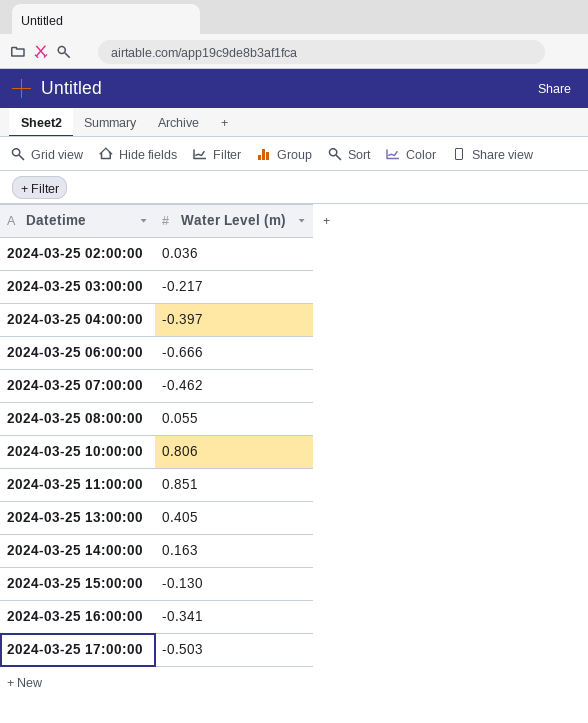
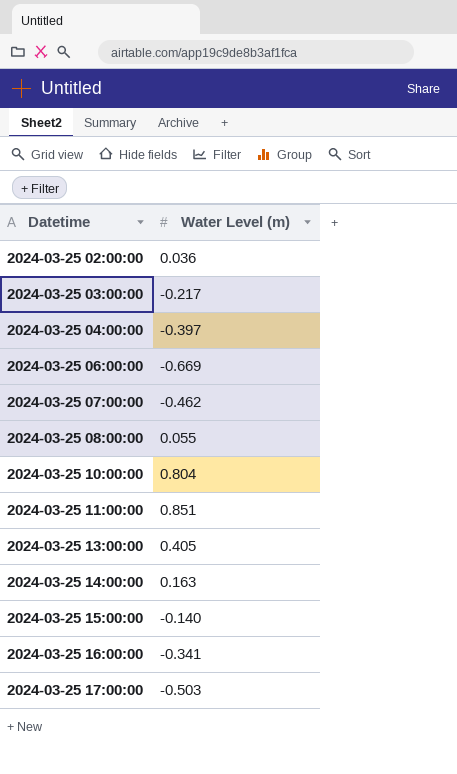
2024-03-25 06:00:00 | Water Level (m): -0.666 -> -0.669
2024-03-25 10:00:00 | Water Level (m): 0.806 -> 0.804
2024-03-25 15:00:00 | Water Level (m): -0.130 -> -0.140

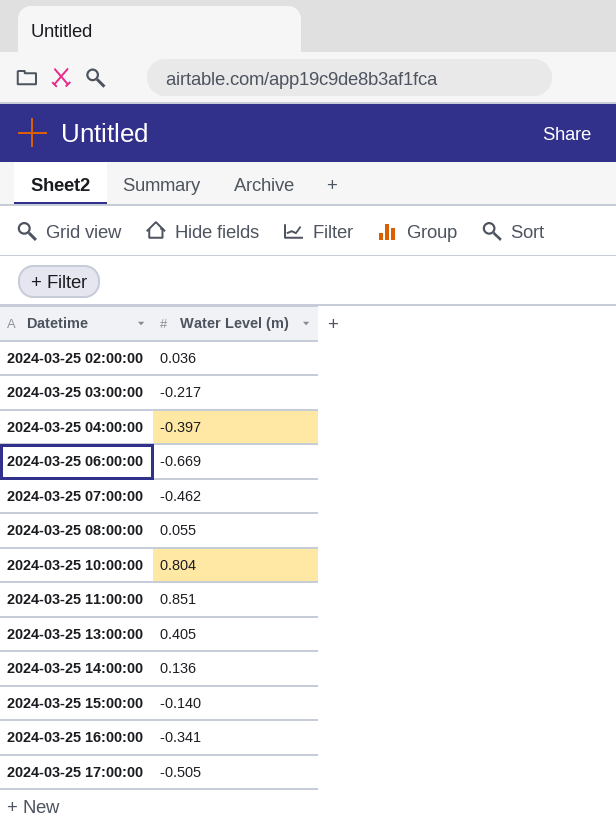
2024-03-25 14:00:00 | Water Level (m): 0.163 -> 0.136
2024-03-25 17:00:00 | Water Level (m): -0.503 -> -0.505

